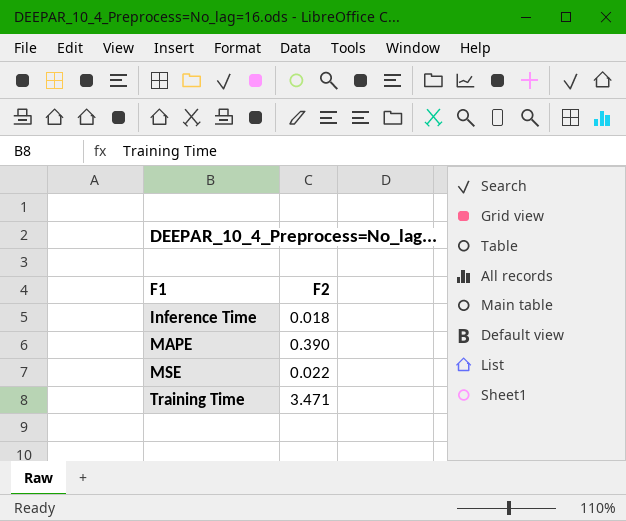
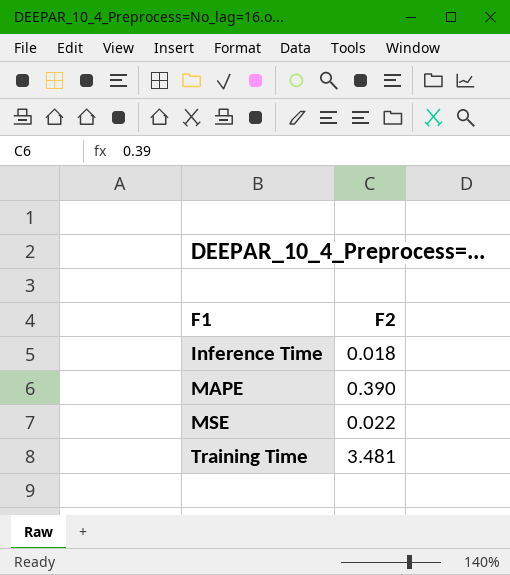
Training Time | F2: 3.471 -> 3.481

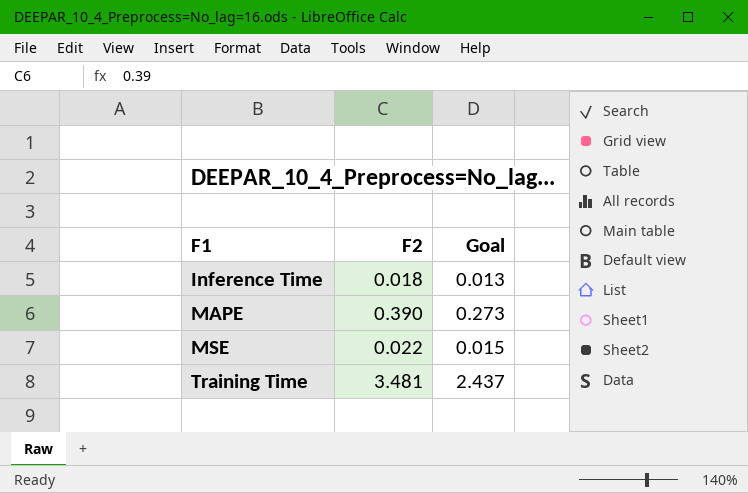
column Goal | formula: none -> [F2] * 0.7

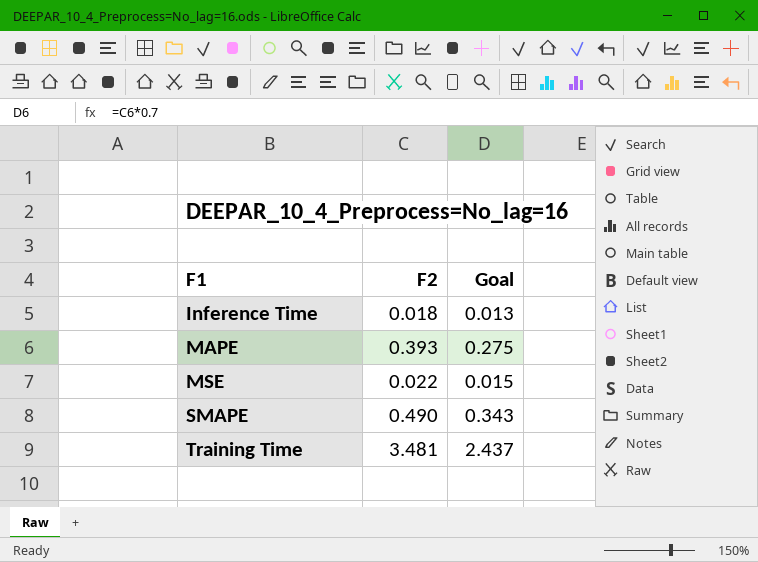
MAPE | F2: 0.390 -> 0.393
MAPE | Goal: 0.273 -> 0.275
row SMAPE: none -> 0.490 | 0.343

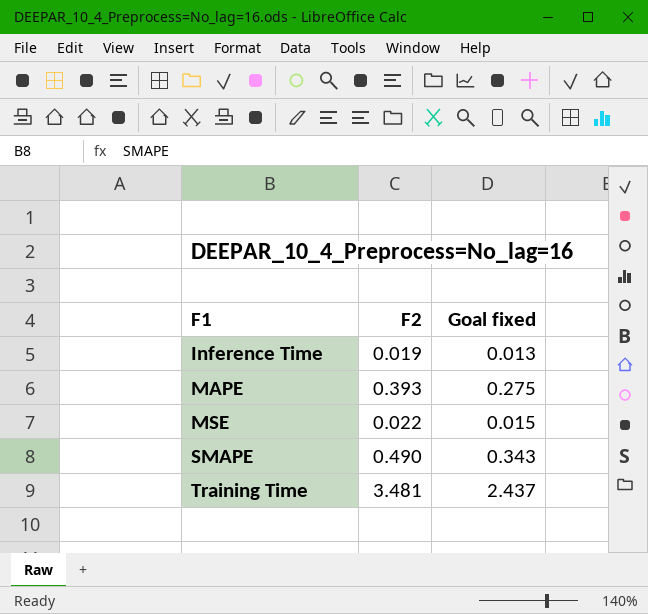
column name: Goal -> Goal fixed
Inference Time | F2: 0.018 -> 0.019

